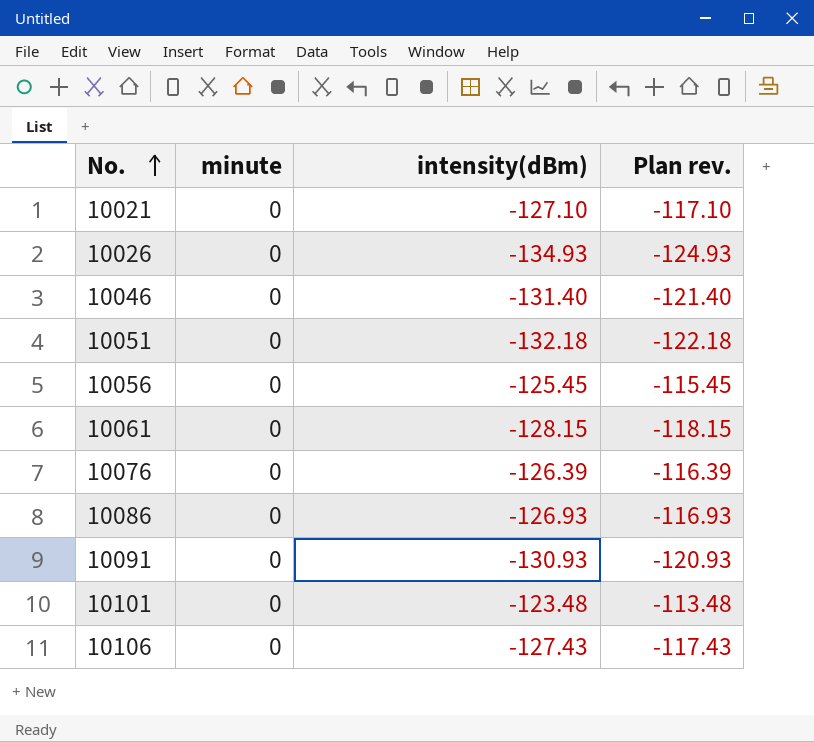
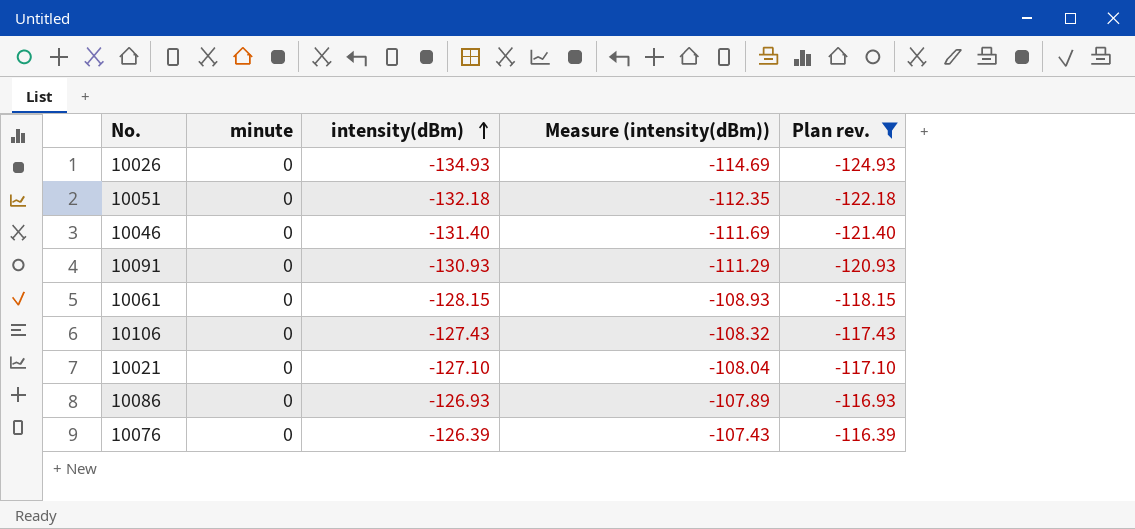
filter: none -> Plan rev. <= -116.39
row order: No. ascending -> intensity(dBm) ascending
column Measure (intensity(dBm)) | formula: none -> [intensity(dBm)] * 0.85

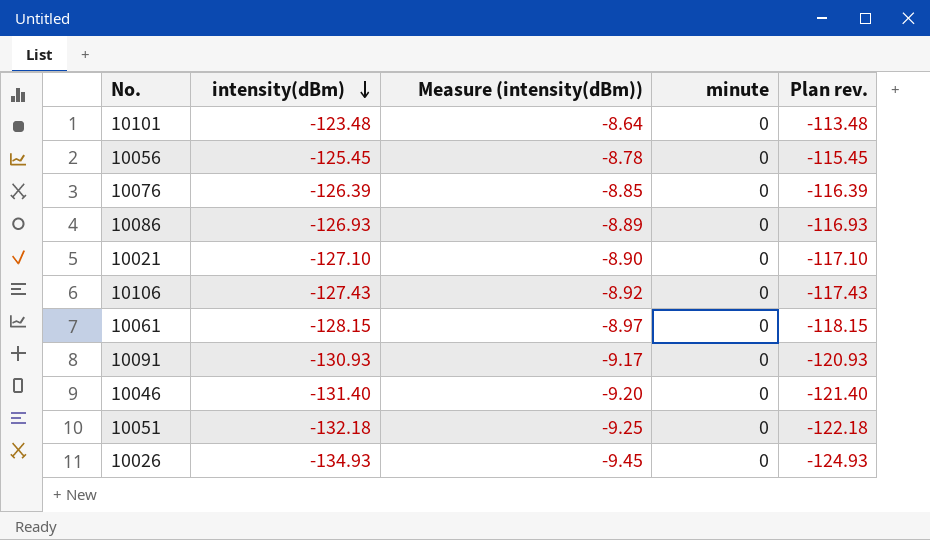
filter: Plan rev. <= -116.39 -> none
row order: intensity(dBm) ascending -> intensity(dBm) descending
column Measure (intensity(dBm)) | formula: [intensity(dBm)] * 0.85 -> [intensity(dBm)] * 0.07
column minute | position: 2 -> 4

